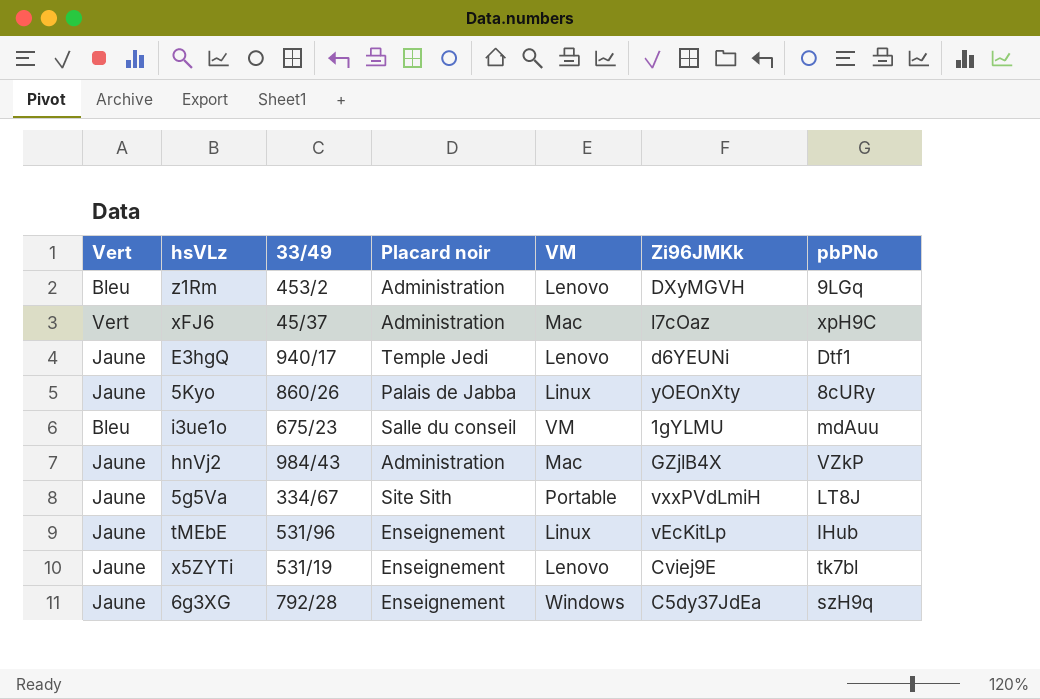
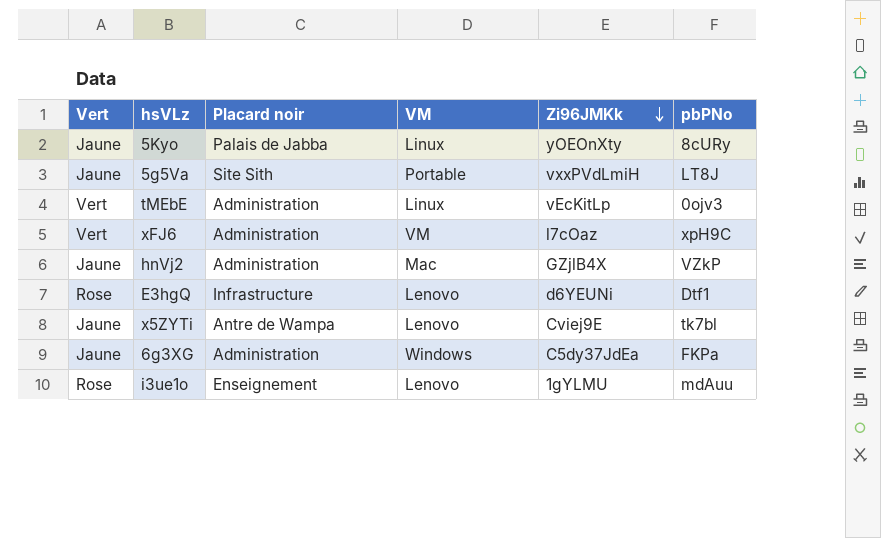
row order: none -> Zi96JMKk descending
column 33/49 | position: 3 -> none
row z1Rm: Bleu | 453/2 | Administration | Lenovo | DXyMGVH | 9LGq -> none
tMEbE | Vert: Jaune -> Vert
tMEbE | Placard noir: Enseignement -> Administration
tMEbE | pbPNo: IHub -> 0ojv3
xFJ6 | VM: Mac -> VM
E3hgQ | Vert: Jaune -> Rose
E3hgQ | Placard noir: Temple Jedi -> Infrastructure
x5ZYTi | Placard noir: Enseignement -> Antre de Wampa
6g3XG | Placard noir: Enseignement -> Administration
6g3XG | pbPNo: szH9q -> FKPa
i3ue1o | Vert: Bleu -> Rose
i3ue1o | Placard noir: Salle du conseil -> Enseignement
i3ue1o | VM: VM -> Lenovo

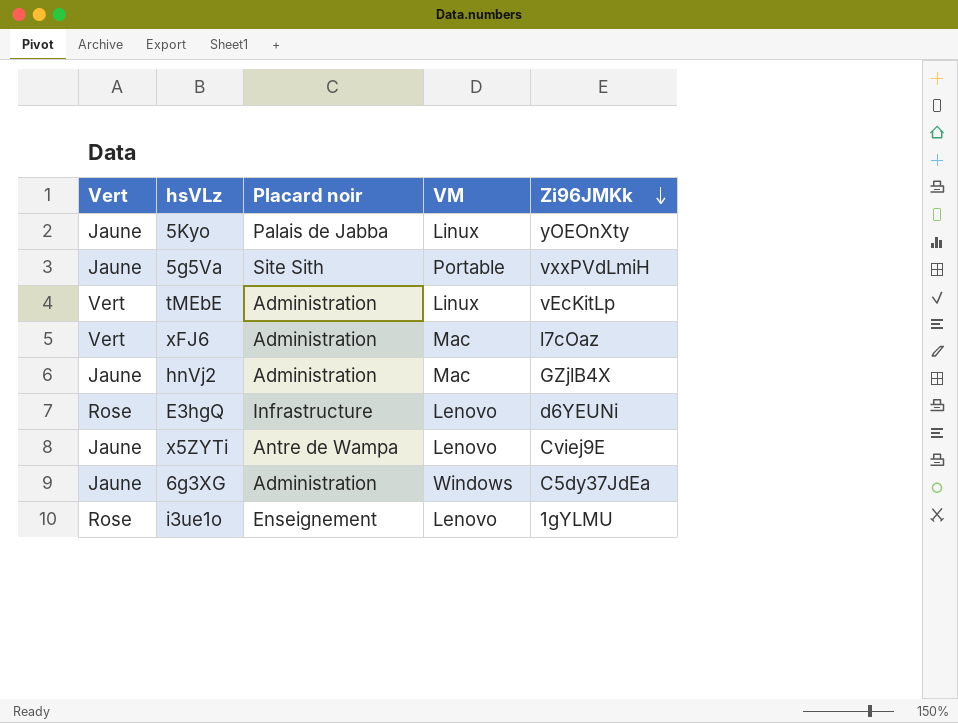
column pbPNo | position: 6 -> none
xFJ6 | VM: VM -> Mac

